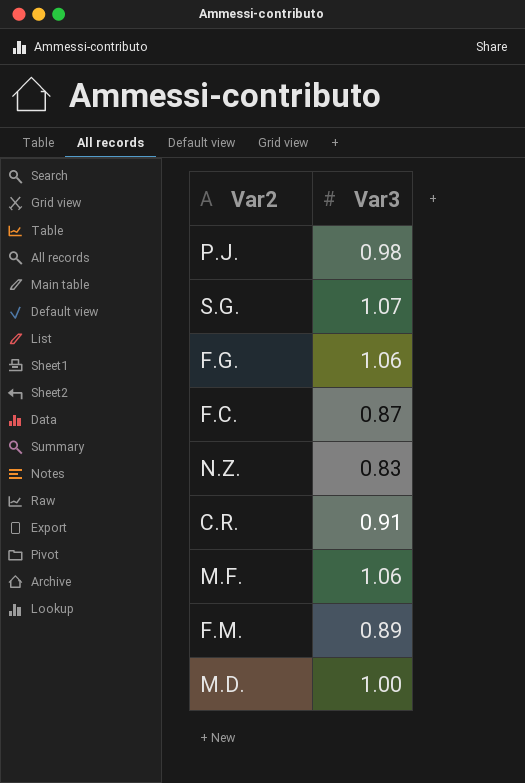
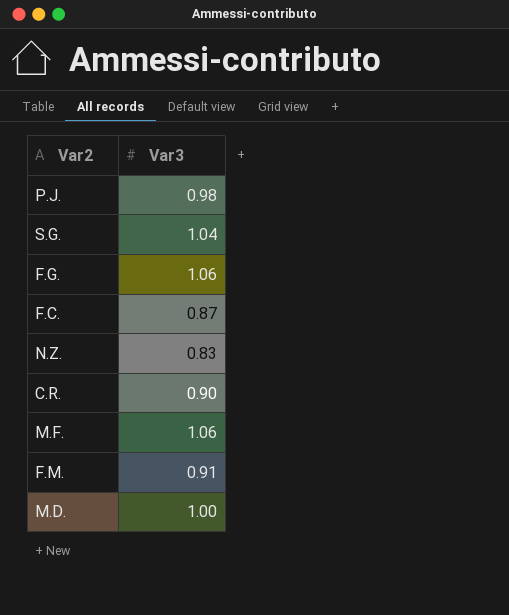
S.G. | Var3: 1.07 -> 1.04
C.R. | Var3: 0.91 -> 0.90
F.M. | Var3: 0.89 -> 0.91

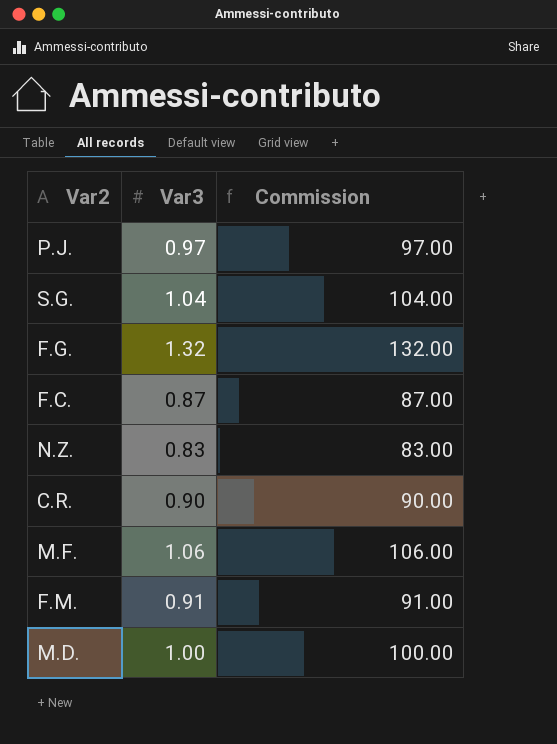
column Commission | formula: none -> [Var3] * 100
P.J. | Var3: 0.98 -> 0.97
F.G. | Var3: 1.06 -> 1.32

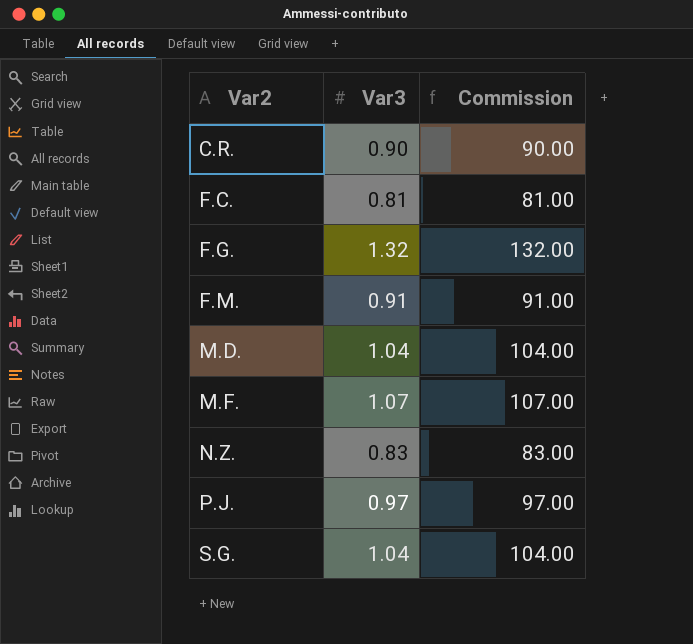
row order: none -> Var2 ascending
F.C. | Var3: 0.87 -> 0.81
F.C. | Commission: 87.00 -> 81.00
M.D. | Var3: 1.00 -> 1.04
M.D. | Commission: 100.00 -> 104.00
M.F. | Var3: 1.06 -> 1.07
M.F. | Commission: 106.00 -> 107.00

